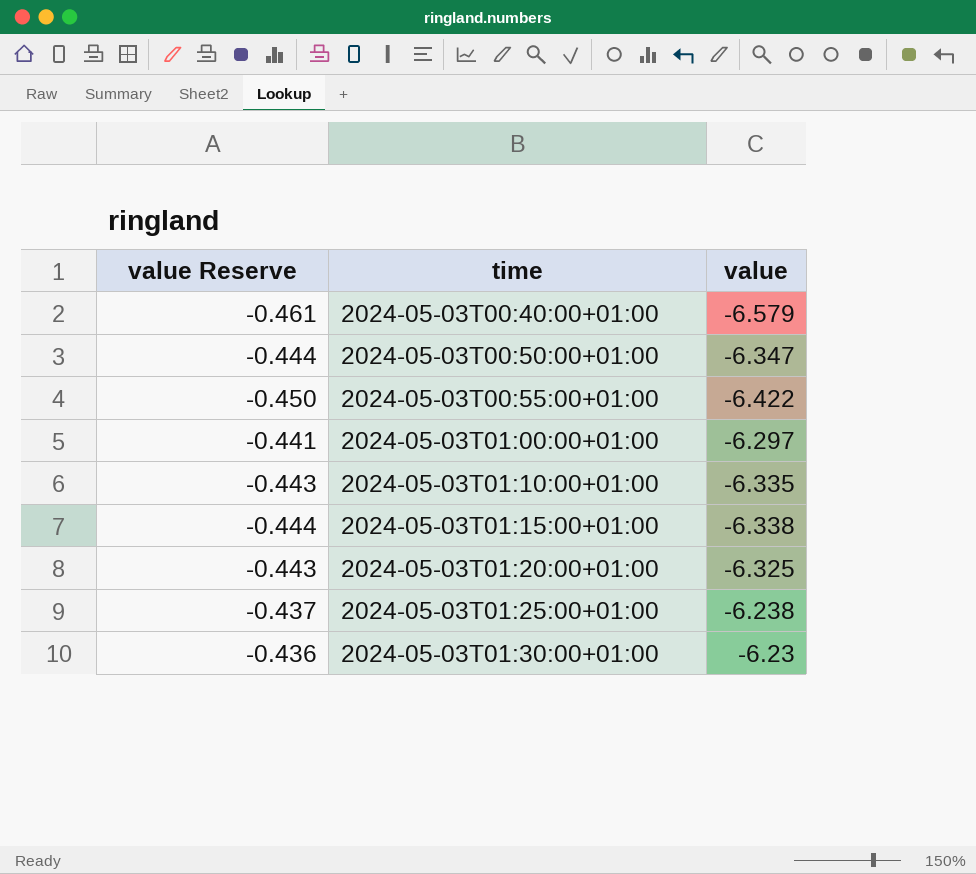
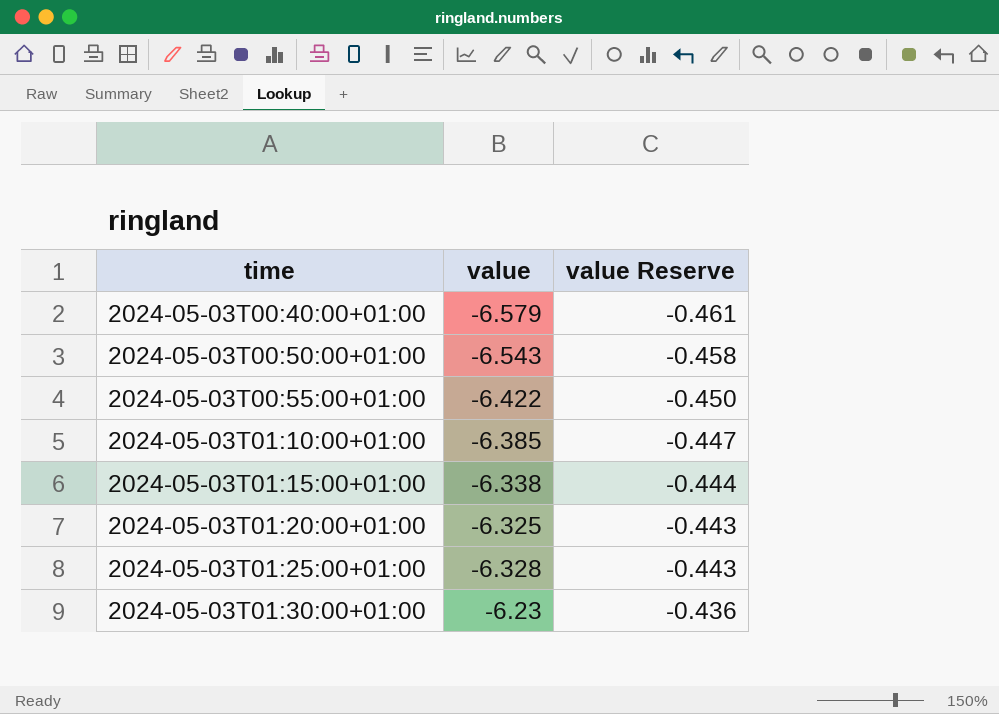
column value Reserve | position: 1 -> 3
row 2024-05-03T01:00:00+01:00: -0.441 | -6.297 -> none
2024-05-03T00:50:00+01:00 | value: -6.347 -> -6.543
2024-05-03T00:50:00+01:00 | value Reserve: -0.444 -> -0.458
2024-05-03T01:10:00+01:00 | value: -6.335 -> -6.385
2024-05-03T01:10:00+01:00 | value Reserve: -0.443 -> -0.447
2024-05-03T01:25:00+01:00 | value: -6.238 -> -6.328
2024-05-03T01:25:00+01:00 | value Reserve: -0.437 -> -0.443

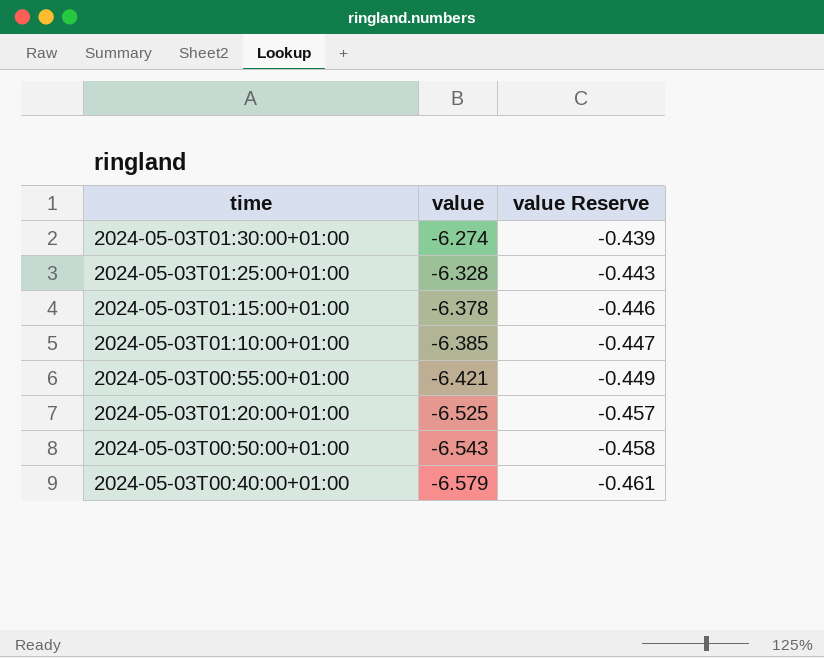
row order: time ascending -> value descending
2024-05-03T01:30:00+01:00 | value: -6.23 -> -6.274
2024-05-03T01:30:00+01:00 | value Reserve: -0.436 -> -0.439
2024-05-03T01:15:00+01:00 | value: -6.338 -> -6.378
2024-05-03T01:15:00+01:00 | value Reserve: -0.444 -> -0.446
2024-05-03T00:55:00+01:00 | value: -6.422 -> -6.421
2024-05-03T00:55:00+01:00 | value Reserve: -0.450 -> -0.449
2024-05-03T01:20:00+01:00 | value: -6.325 -> -6.525
2024-05-03T01:20:00+01:00 | value Reserve: -0.443 -> -0.457

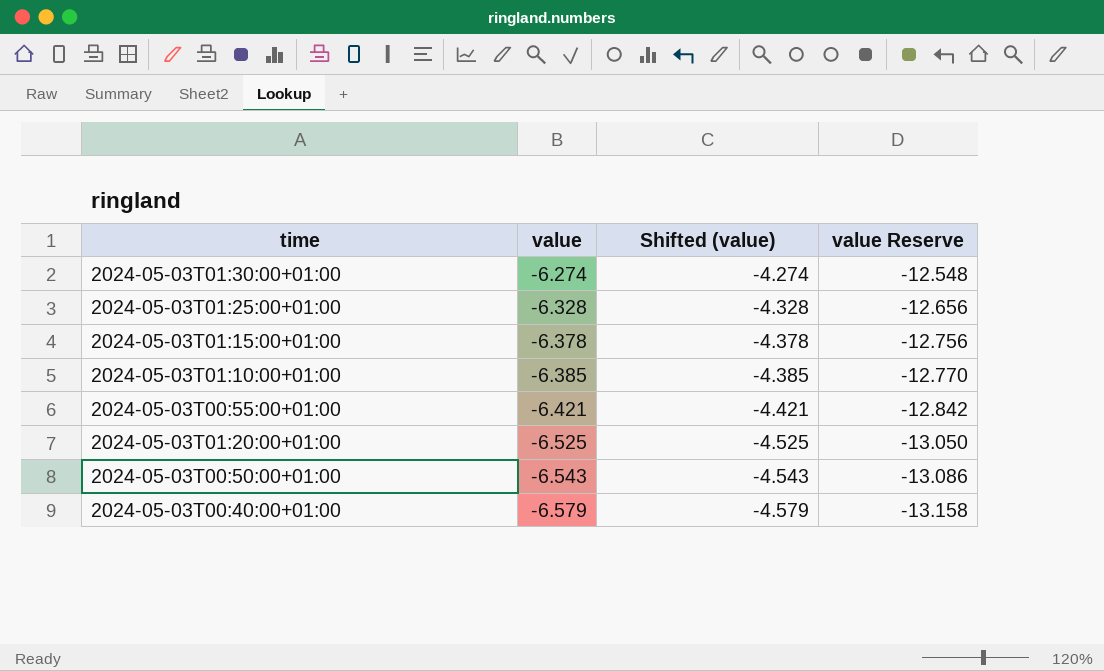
column Shifted (value) | formula: none -> [value] + 2
column value Reserve | formula: [value] * 0.07 -> [value] * 2

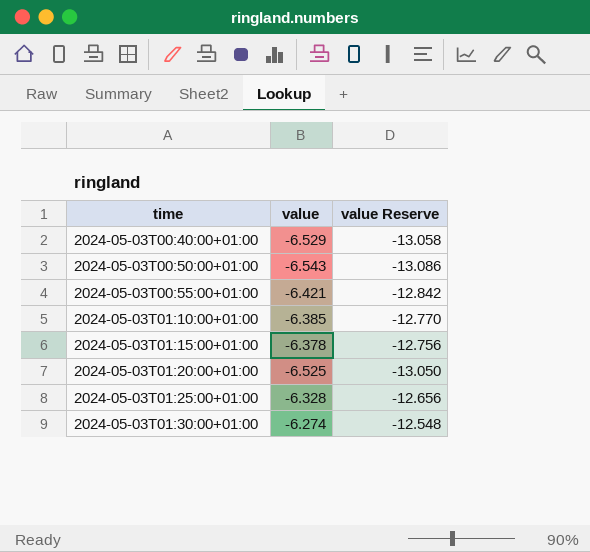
row order: value descending -> time ascending
column Shifted (value) | formula: [value] + 2 -> none
2024-05-03T00:40:00+01:00 | value: -6.579 -> -6.529
2024-05-03T00:40:00+01:00 | value Reserve: -13.158 -> -13.058

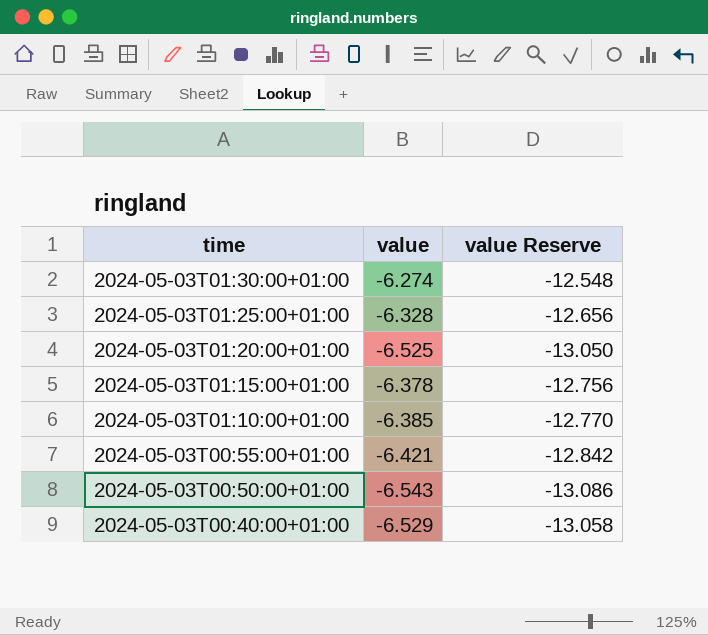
row order: time ascending -> time descending

